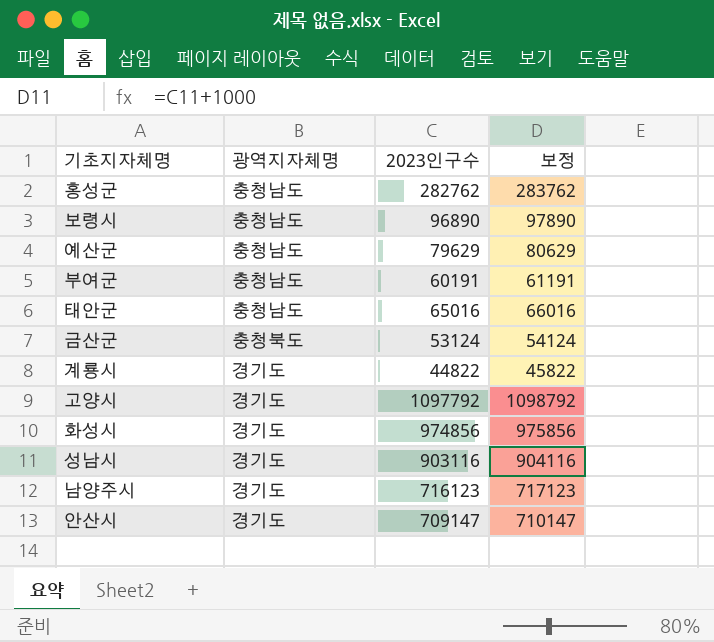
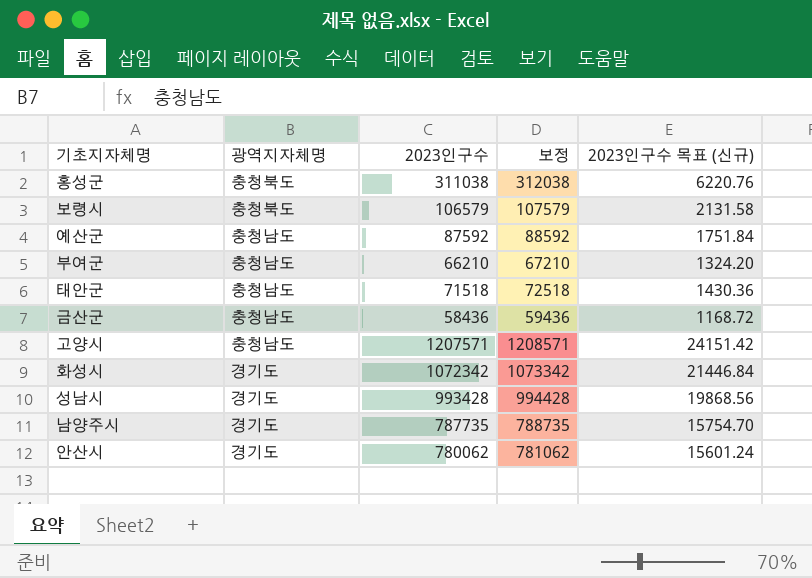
column 2023인구수 목표 (신규) | formula: none -> [2023인구수] * 0.02
row 계룡시: 경기도 | 44822 | 45822 -> none
홍성군 | 광역지자체명: 충청남도 -> 충청북도
홍성군 | 2023인구수: 282762 -> 311038
홍성군 | 보정: 283762 -> 312038
보령시 | 광역지자체명: 충청남도 -> 충청북도
보령시 | 2023인구수: 96890 -> 106579
보령시 | 보정: 97890 -> 107579
예산군 | 2023인구수: 79629 -> 87592
예산군 | 보정: 80629 -> 88592
부여군 | 2023인구수: 60191 -> 66210
부여군 | 보정: 61191 -> 67210
태안군 | 2023인구수: 65016 -> 71518
태안군 | 보정: 66016 -> 72518
금산군 | 광역지자체명: 충청북도 -> 충청남도
금산군 | 2023인구수: 53124 -> 58436
금산군 | 보정: 54124 -> 59436
고양시 | 광역지자체명: 경기도 -> 충청남도
고양시 | 2023인구수: 1097792 -> 1207571
고양시 | 보정: 1098792 -> 1208571
화성시 | 2023인구수: 974856 -> 1072342
화성시 | 보정: 975856 -> 1073342
성남시 | 2023인구수: 903116 -> 993428
성남시 | 보정: 904116 -> 994428
남양주시 | 2023인구수: 716123 -> 787735
남양주시 | 보정: 717123 -> 788735
안산시 | 2023인구수: 709147 -> 780062
안산시 | 보정: 710147 -> 781062

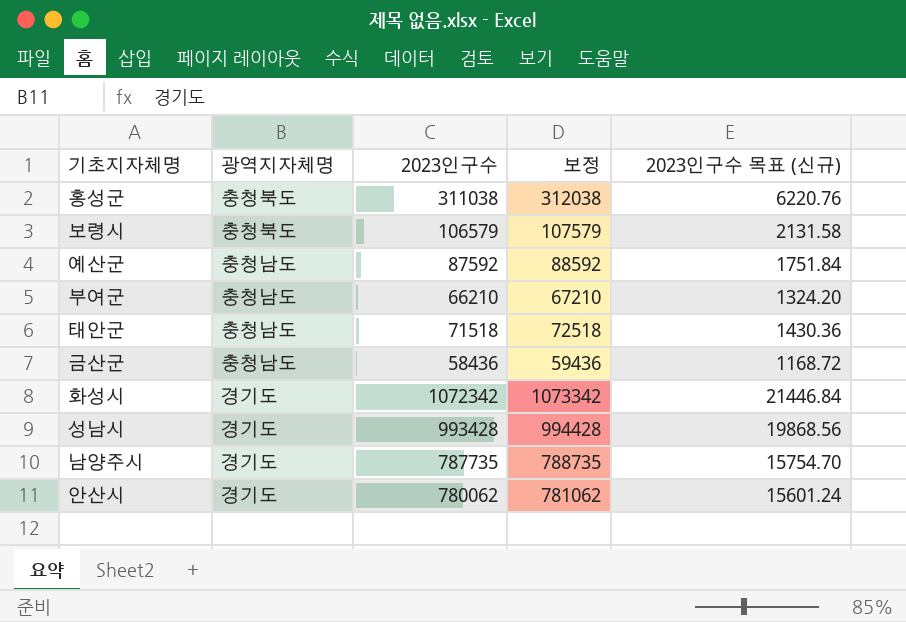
row 고양시: 충청남도 | 1207571 | 1208571 | 24151.42 -> none

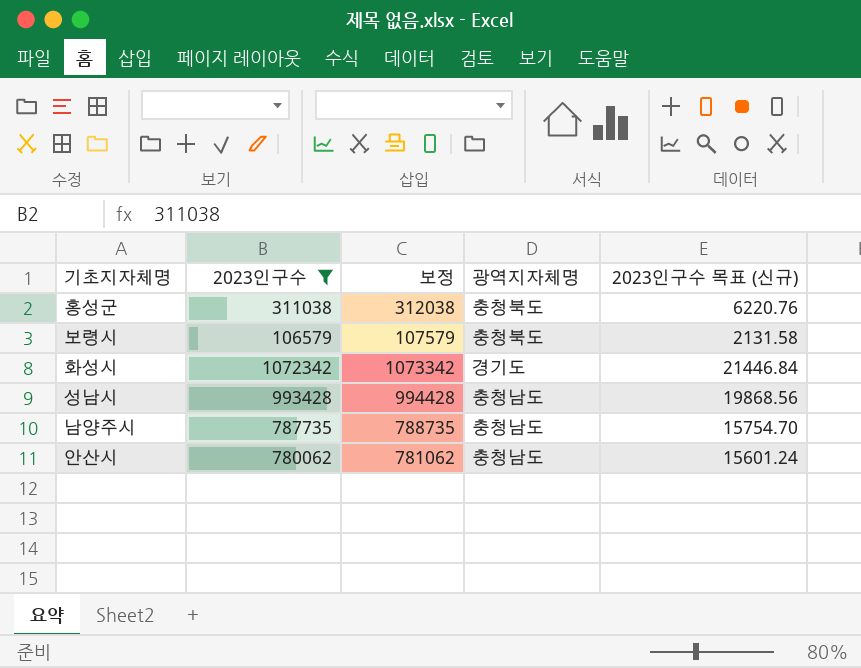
filter: none -> 2023인구수 >= 106579
column 광역지자체명 | position: 2 -> 4
성남시 | 광역지자체명: 경기도 -> 충청남도
남양주시 | 광역지자체명: 경기도 -> 충청남도
안산시 | 광역지자체명: 경기도 -> 충청남도

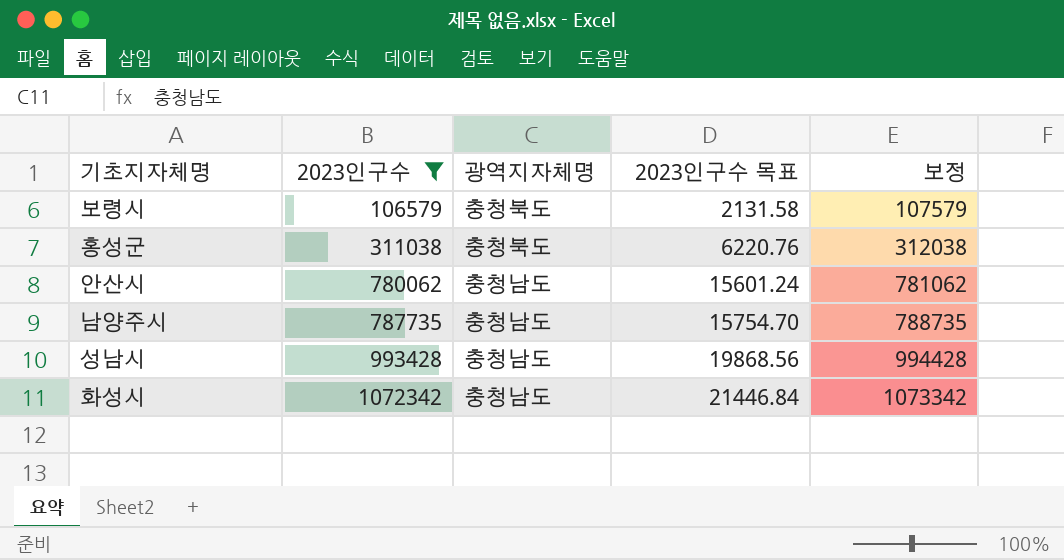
row order: none -> 2023인구수 ascending
column name: 2023인구수 목표 (신규) -> 2023인구수 목표
column 보정 | position: 3 -> 5
화성시 | 광역지자체명: 경기도 -> 충청남도

